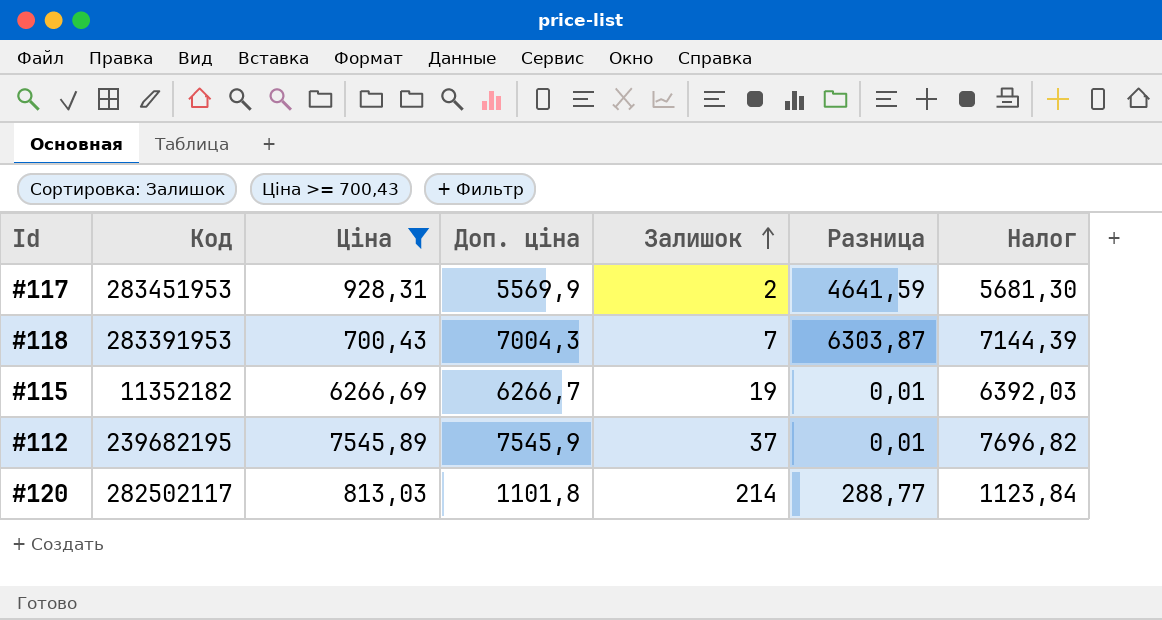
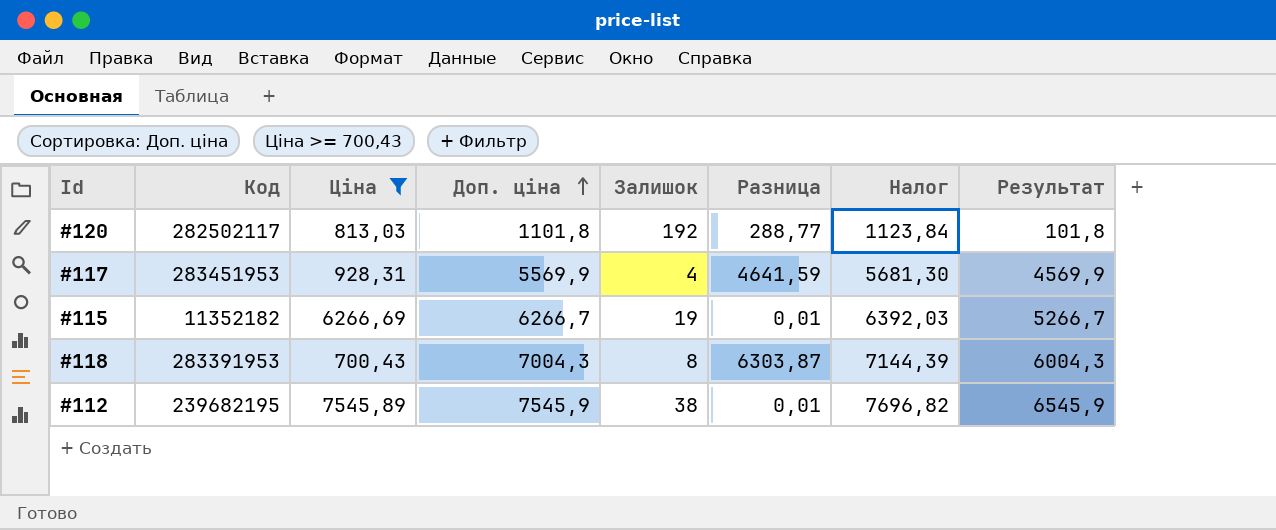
row order: Залишок ascending -> Доп. ціна ascending
column Результат | formula: none -> [Доп. ціна] - 1000
#120 | Залишок: 214 -> 192
#117 | Залишок: 2 -> 4
#118 | Залишок: 7 -> 8
#112 | Залишок: 37 -> 38

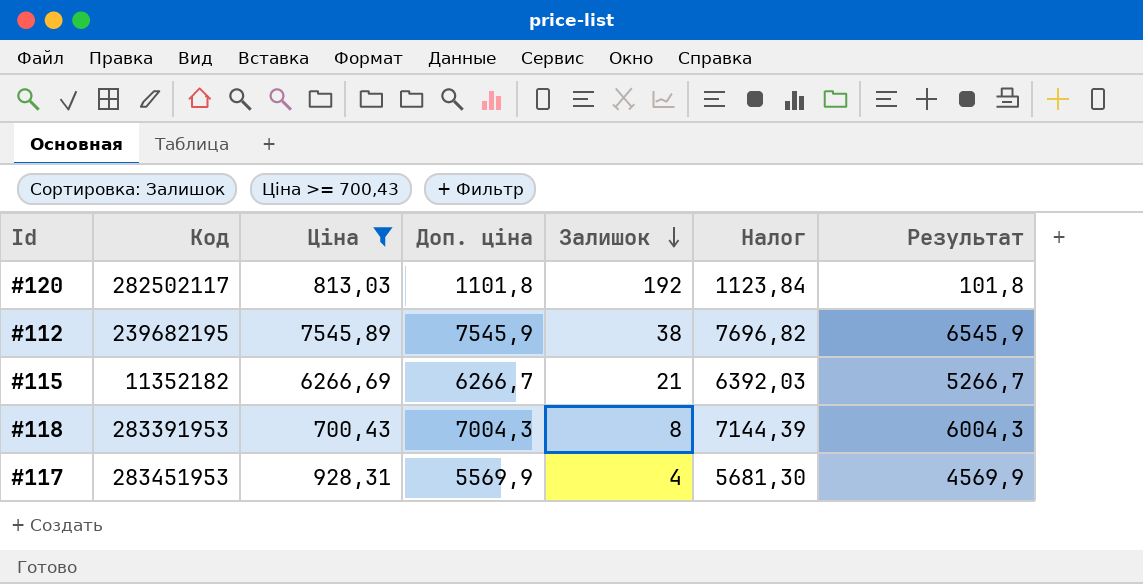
row order: Доп. ціна ascending -> Залишок descending
column Разница | formula: [Доп. ціна] - [Ціна] -> none
#115 | Залишок: 19 -> 21

